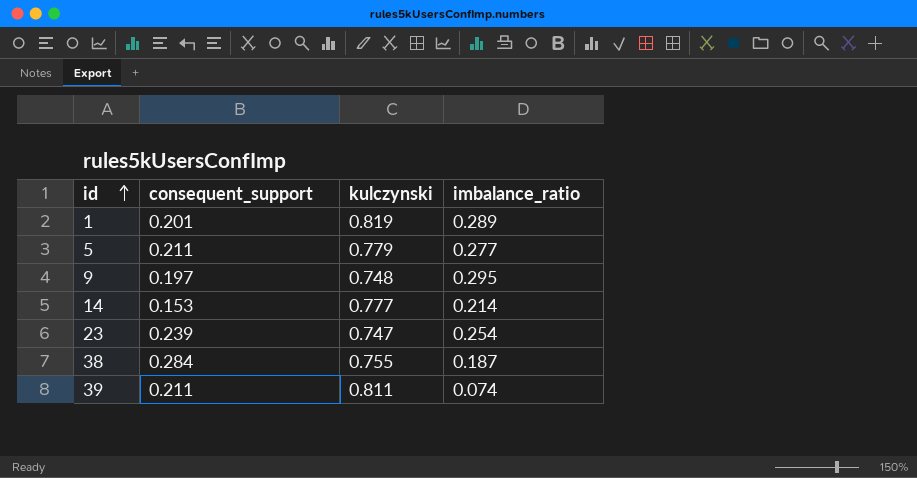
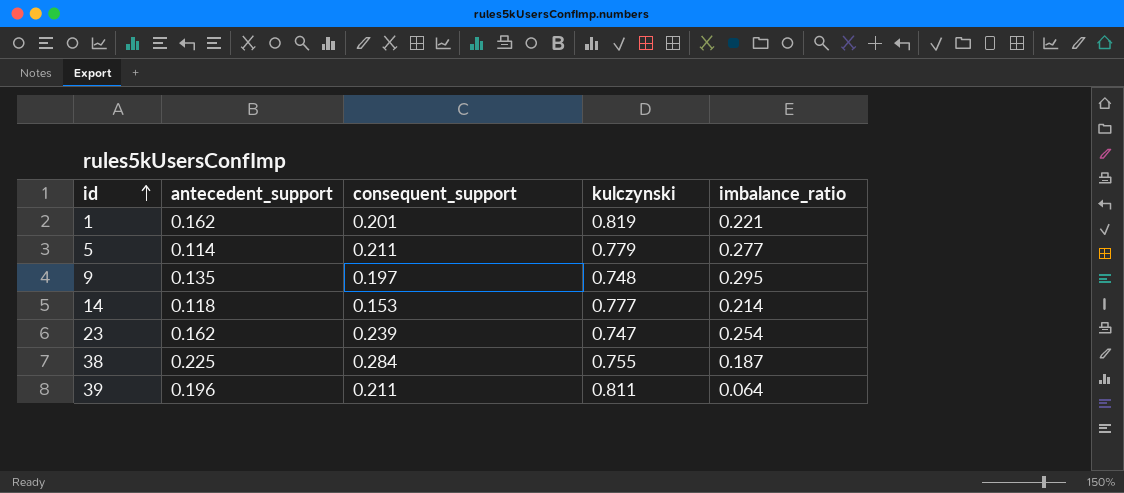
column antecedent_support | position: none -> 2
1 | imbalance_ratio: 0.289 -> 0.221
39 | imbalance_ratio: 0.074 -> 0.064

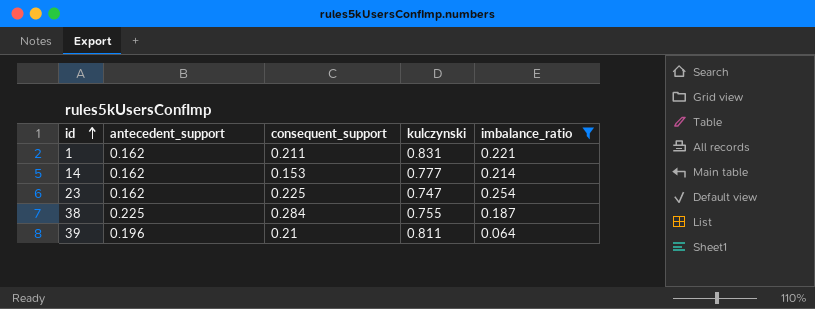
filter: none -> imbalance_ratio <= 0.254
1 | consequent_support: 0.201 -> 0.211
1 | kulczynski: 0.819 -> 0.831
14 | antecedent_support: 0.118 -> 0.162
23 | consequent_support: 0.239 -> 0.225
39 | consequent_support: 0.211 -> 0.21

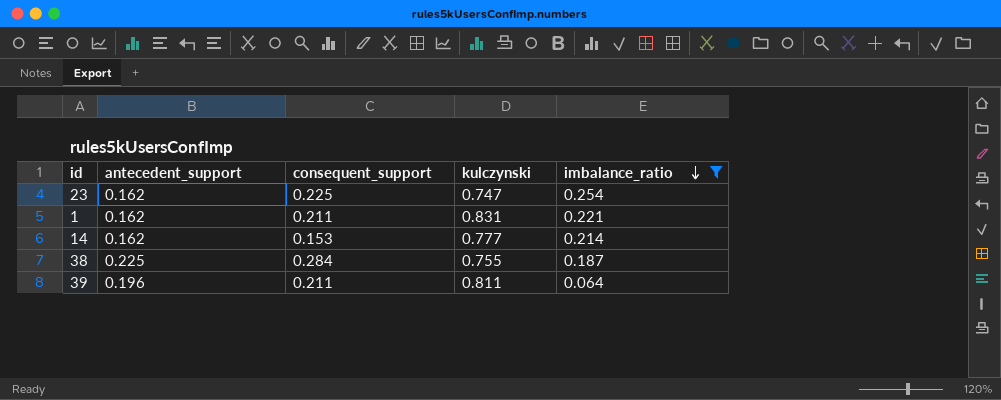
row order: id ascending -> imbalance_ratio descending
39 | consequent_support: 0.21 -> 0.211

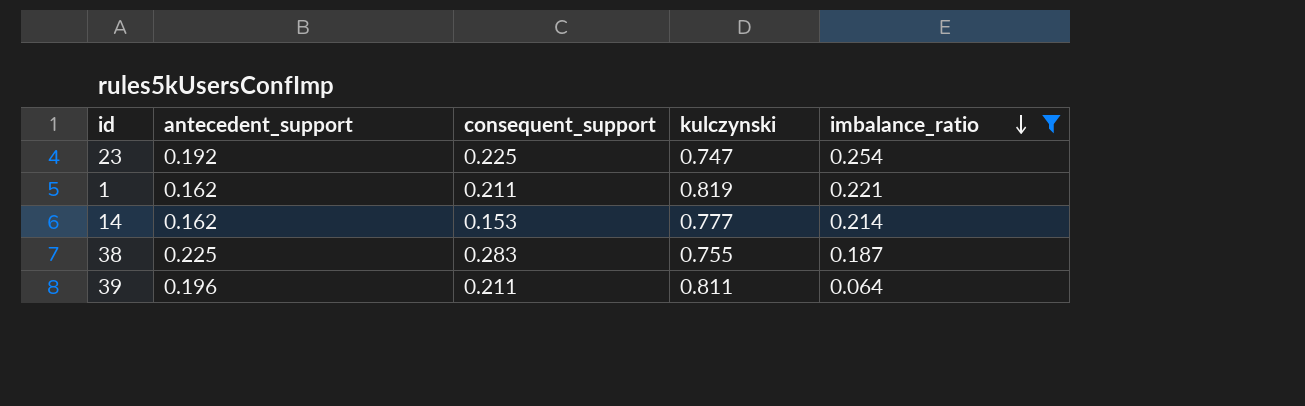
23 | antecedent_support: 0.162 -> 0.192
1 | kulczynski: 0.831 -> 0.819
38 | consequent_support: 0.284 -> 0.283

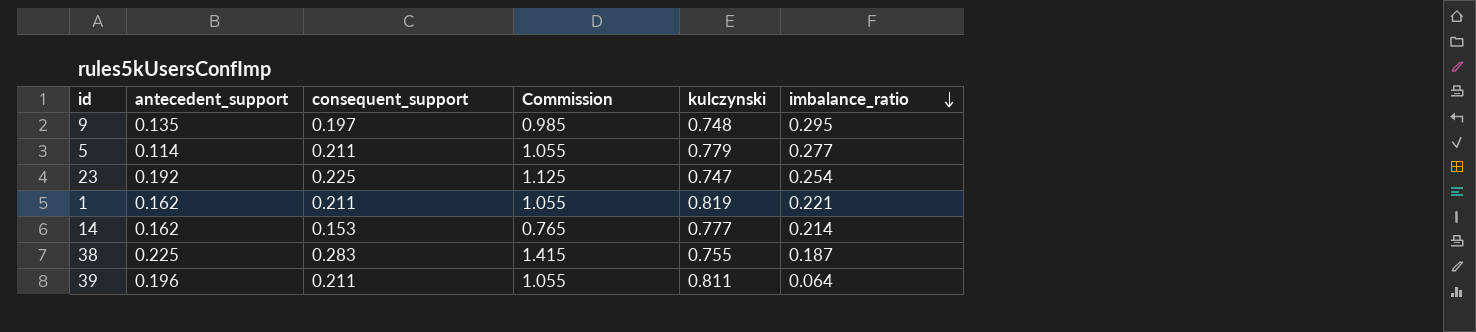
filter: imbalance_ratio <= 0.254 -> none
column Commission | formula: none -> [consequent_support] * 5

